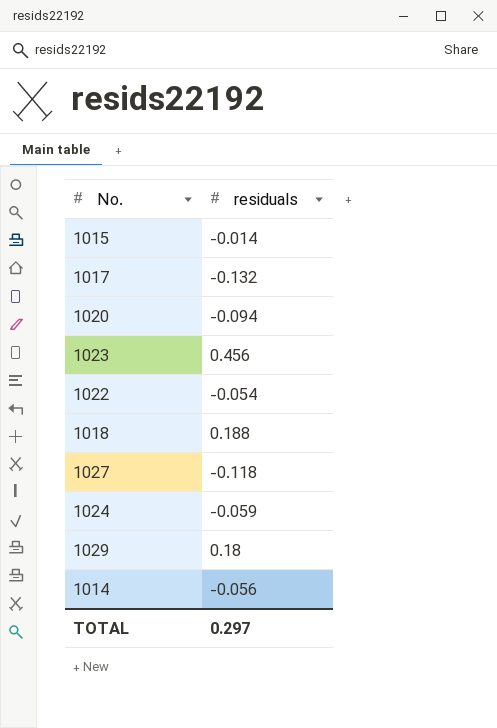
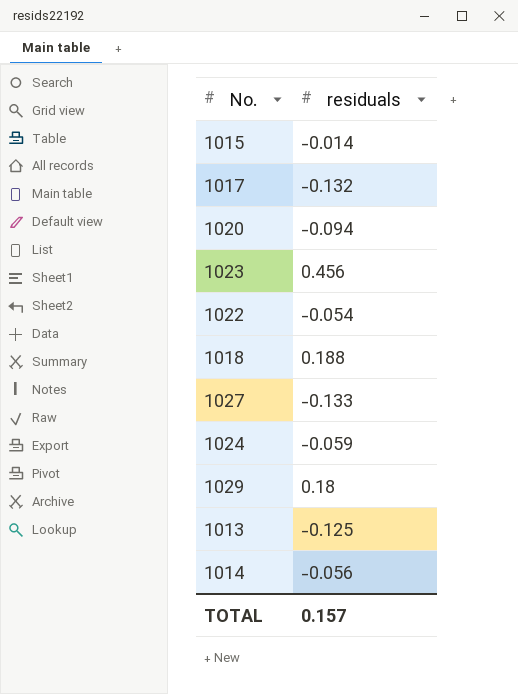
1027 | residuals: -0.118 -> -0.133
row 1013: none -> -0.125
TOTAL | residuals: 0.297 -> 0.157

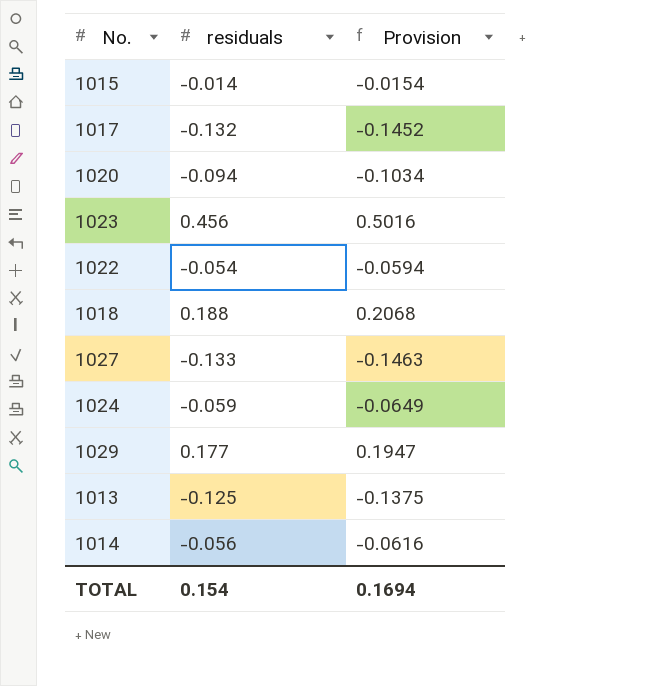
column Provision | formula: none -> [residuals] * 1.1
1029 | residuals: 0.18 -> 0.177
TOTAL | residuals: 0.157 -> 0.154

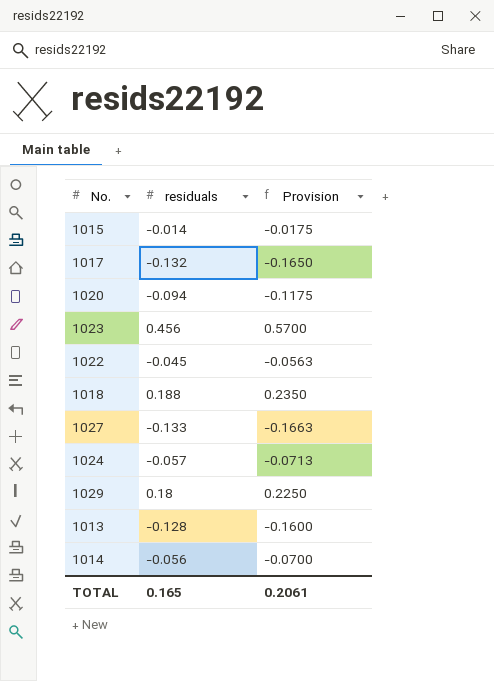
column Provision | formula: [residuals] * 1.1 -> [residuals] * 1.25
1022 | residuals: -0.054 -> -0.045
1024 | residuals: -0.059 -> -0.057
1029 | residuals: 0.177 -> 0.18
1013 | residuals: -0.125 -> -0.128
TOTAL | residuals: 0.154 -> 0.165
TOTAL | Provision: 0.1694 -> 0.2061

